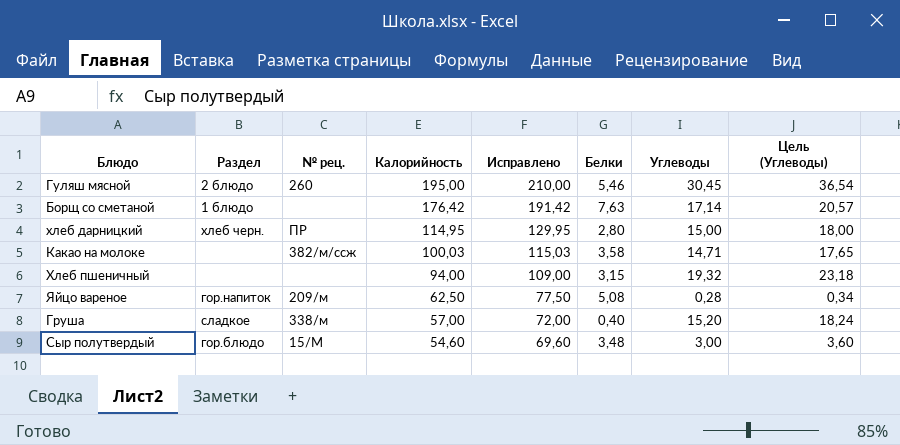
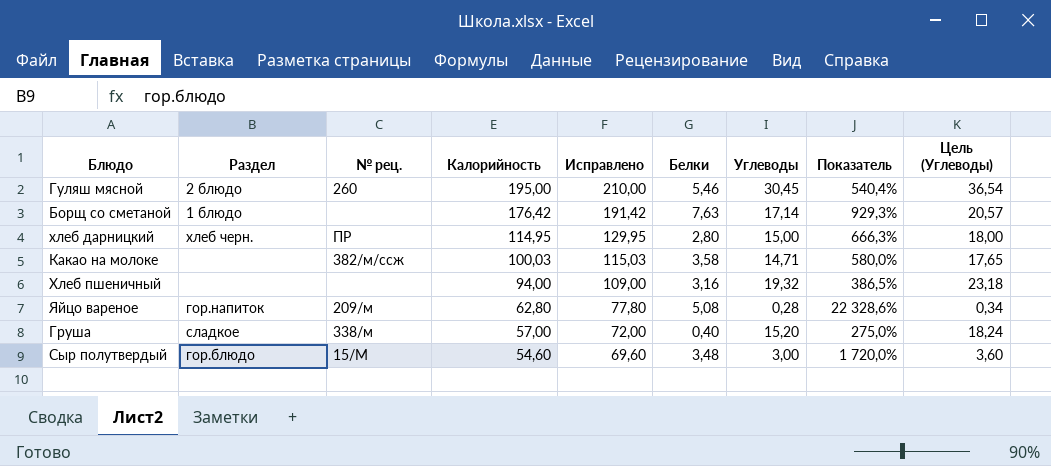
column Показатель | formula: none -> ([Калорийность] - [Углеводы]) / [Углеводы]
Хлеб пшеничный | Белки: 3,15 -> 3,16
Яйцо вареное | Калорийность: 62,50 -> 62,80
Яйцо вареное | Исправлено: 77,50 -> 77,80

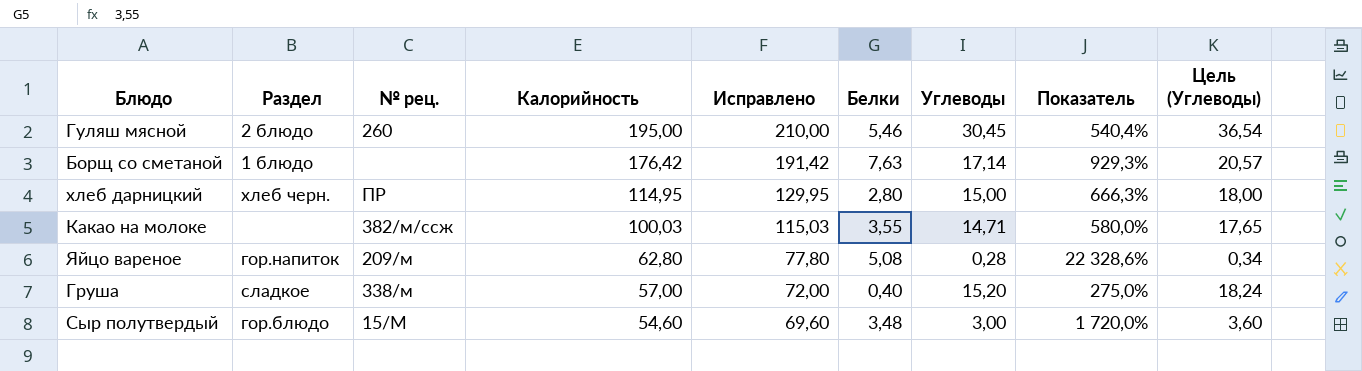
row Хлеб пшеничный: none | none | 94,00 | 109,00 | 3,16 | 19,32 | 386,5% | 23,18 -> none
Какао на молоке | Белки: 3,58 -> 3,55

